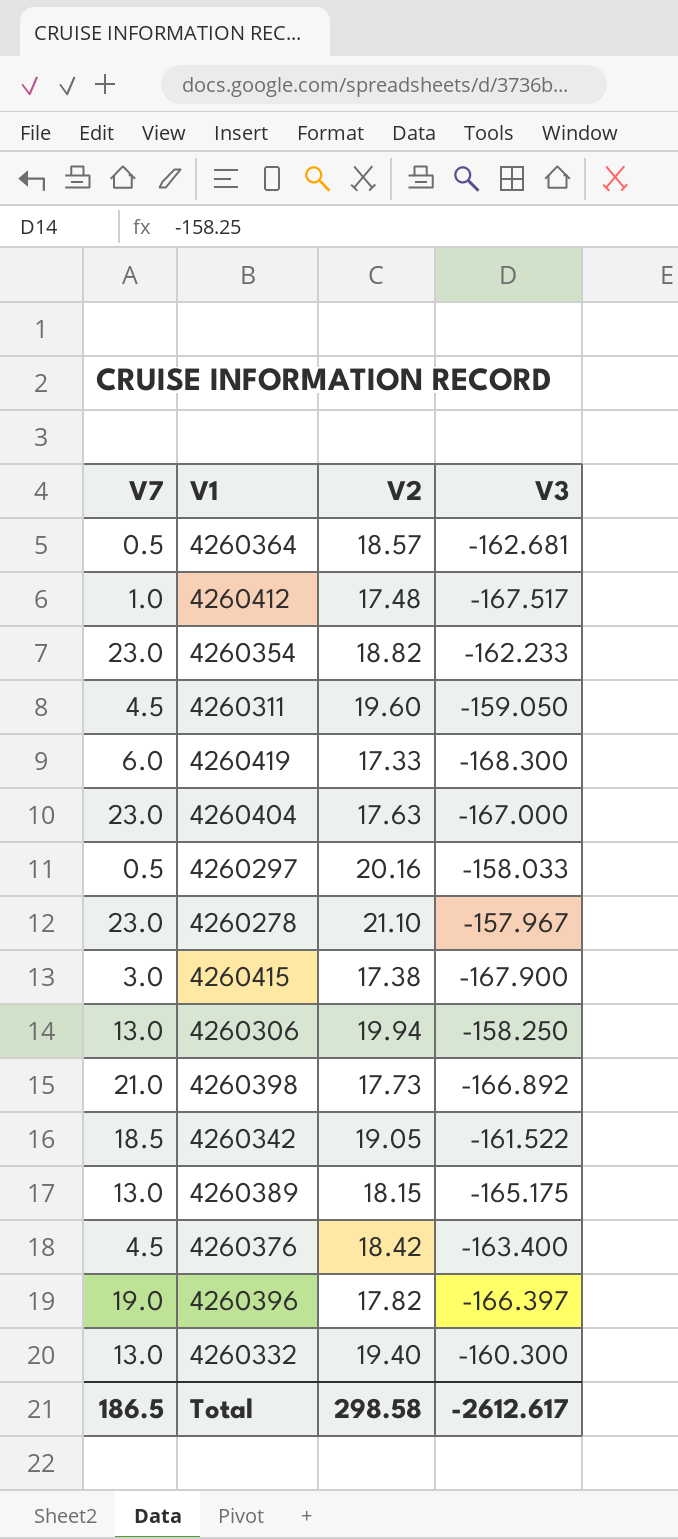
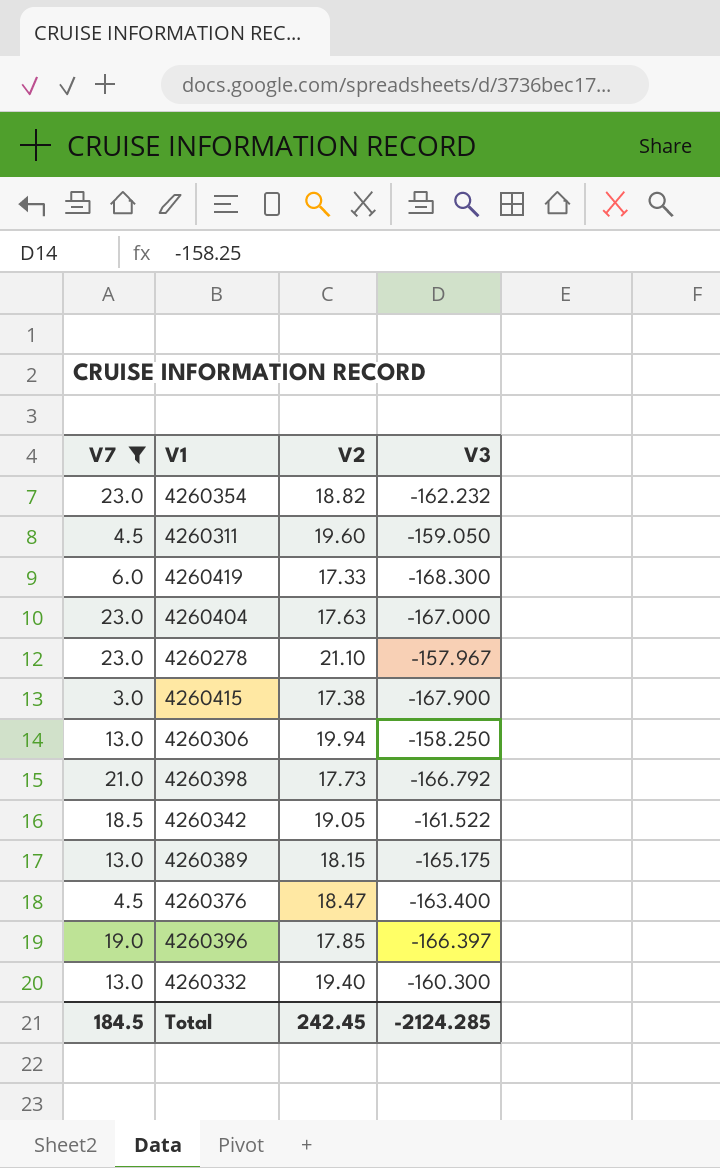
filter: none -> V7 >= 3.0
4260354 | V3: -162.233 -> -162.232
4260398 | V3: -166.892 -> -166.792
4260376 | V2: 18.42 -> 18.47
4260396 | V2: 17.82 -> 17.85
Total | V7: 186.5 -> 184.5
Total | V2: 298.58 -> 242.45
Total | V3: -2612.617 -> -2124.285

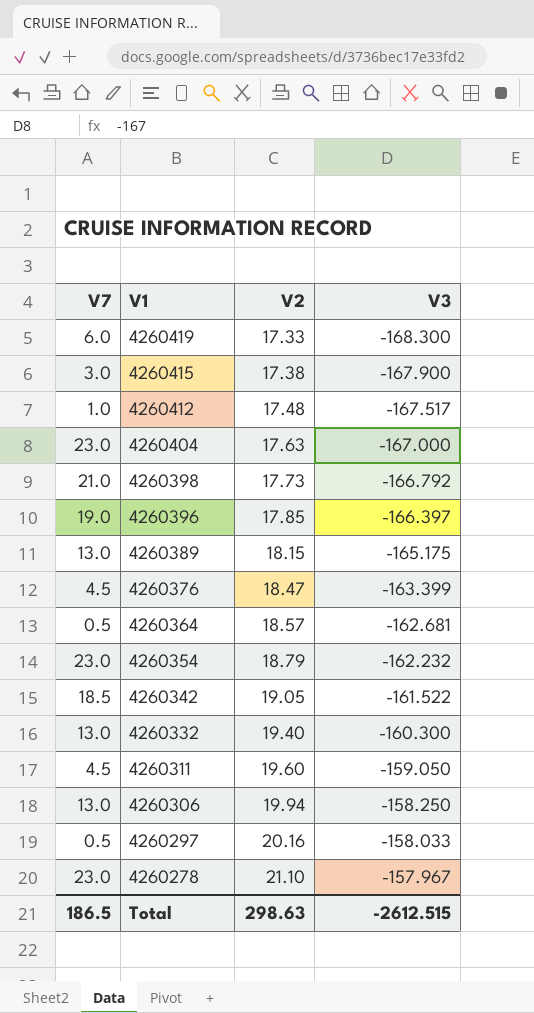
filter: V7 >= 3.0 -> none
row order: none -> V1 descending
4260376 | V3: -163.400 -> -163.399
4260354 | V2: 18.82 -> 18.79
Total | V7: 184.5 -> 186.5
Total | V2: 242.45 -> 298.63
Total | V3: -2124.285 -> -2612.515

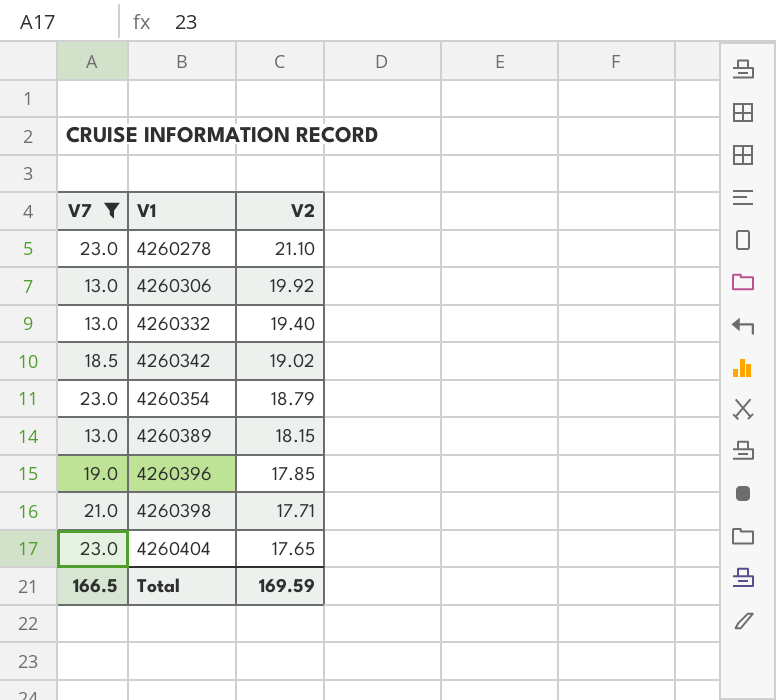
filter: none -> V7 >= 13.0
row order: V1 descending -> V1 ascending
column V3 | position: 4 -> none
4260306 | V2: 19.94 -> 19.92
4260342 | V2: 19.05 -> 19.02
4260398 | V2: 17.73 -> 17.71
4260404 | V2: 17.63 -> 17.65
Total | V7: 186.5 -> 166.5
Total | V2: 298.63 -> 169.59

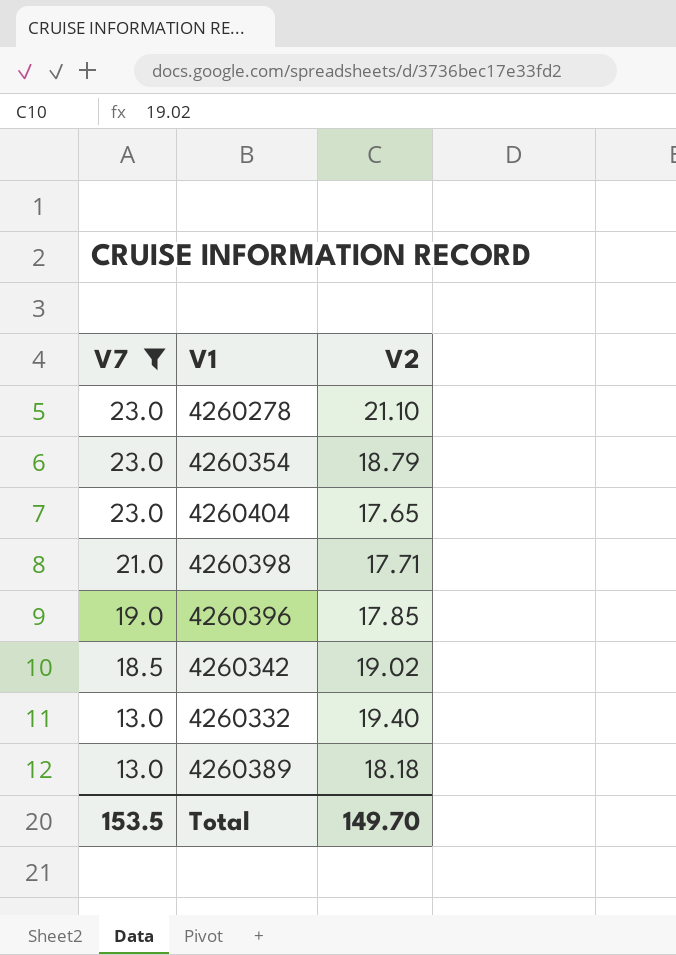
row order: V1 ascending -> V7 descending
row 4260306: 13.0 | 19.92 -> none
4260389 | V2: 18.15 -> 18.18
Total | V7: 166.5 -> 153.5
Total | V2: 169.59 -> 149.70

